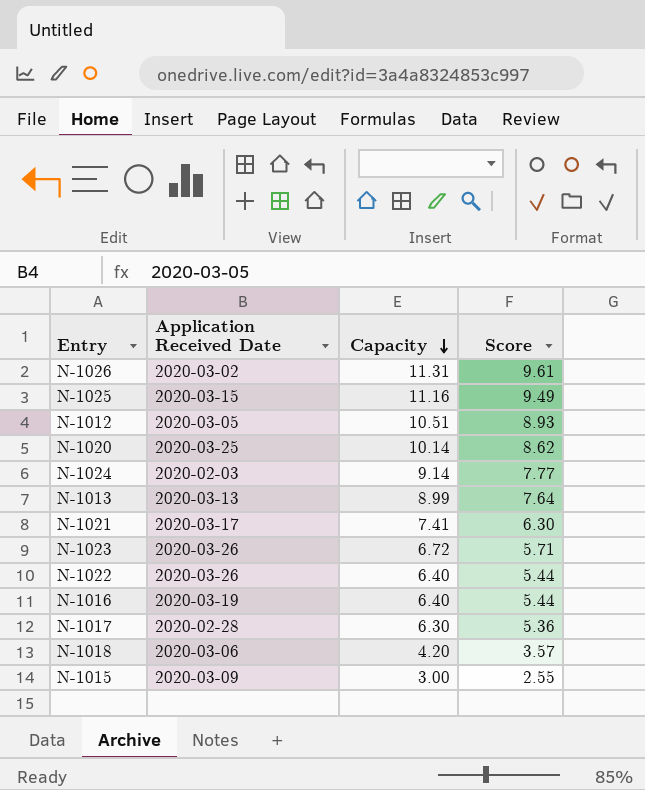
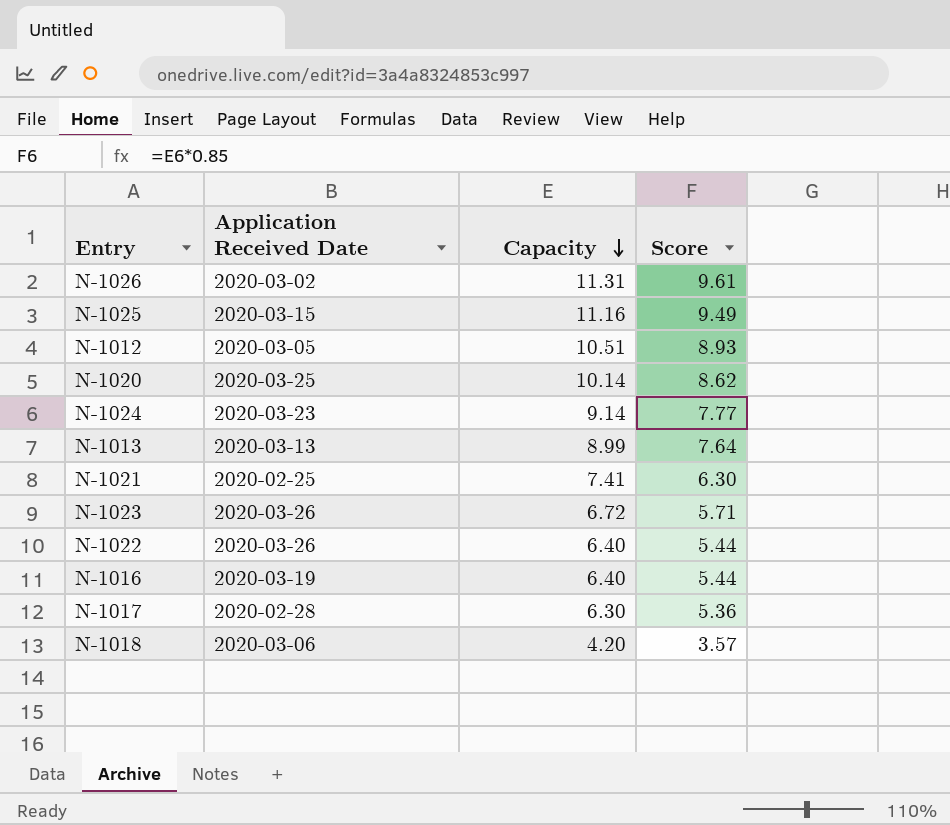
row N-1015: 2020-03-09 | 3.00 | 2.55 -> none
N-1024 | Application Received Date: 2020-02-03 -> 2020-03-23
N-1021 | Application Received Date: 2020-03-17 -> 2020-02-25

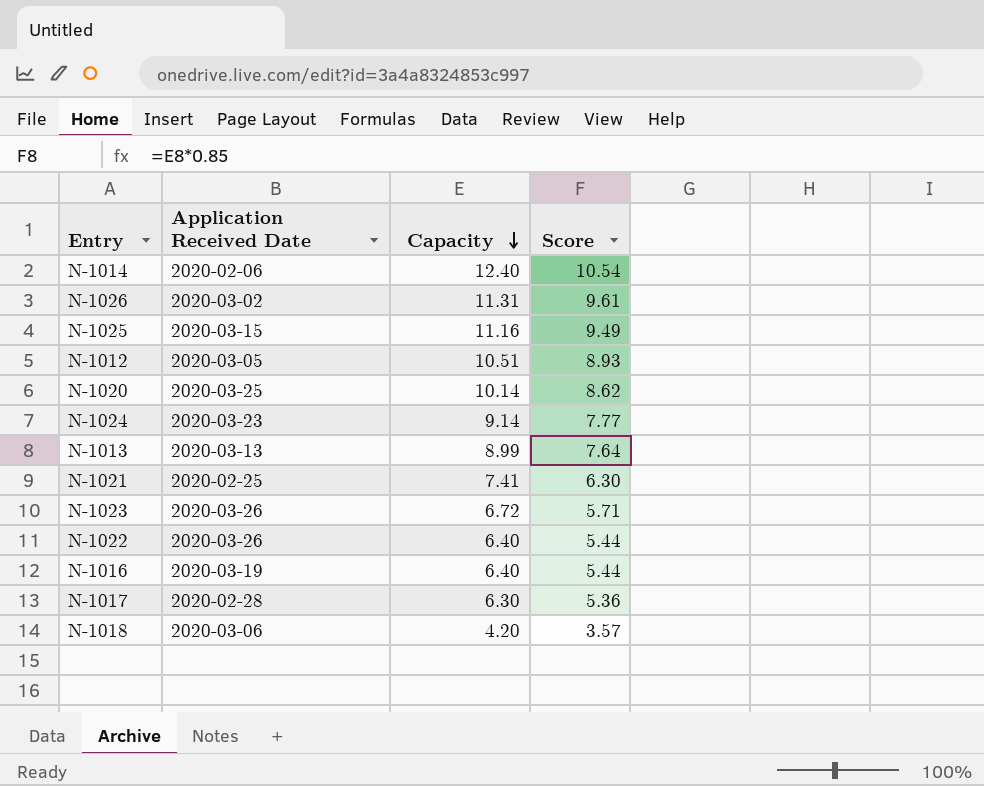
row N-1014: none -> 2020-02-06 | 12.40 | 10.54

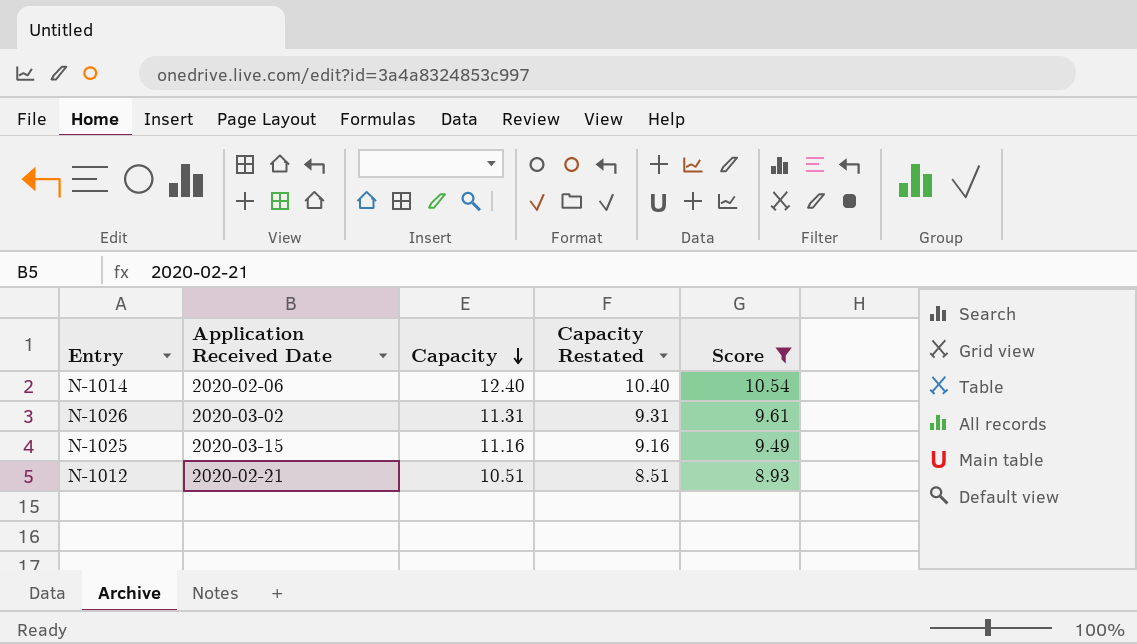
filter: none -> Score >= 8.93
column Capacity Restated | formula: none -> [Capacity] - 2
N-1012 | Application Received Date: 2020-03-05 -> 2020-02-21

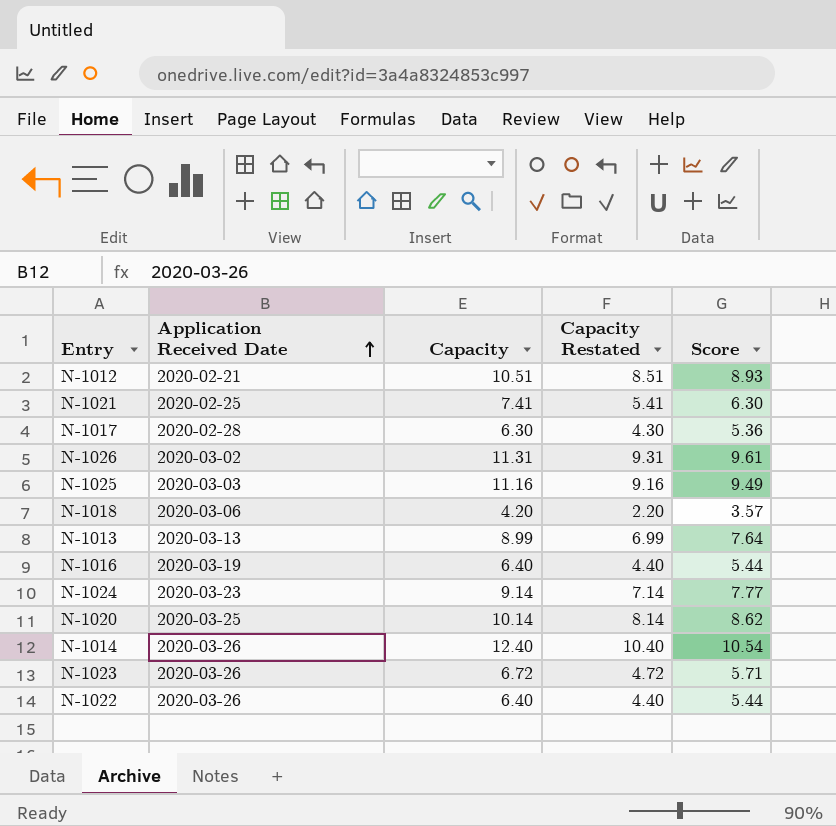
filter: Score >= 8.93 -> none
row order: Capacity descending -> Application Received Date ascending
N-1025 | Application Received Date: 2020-03-15 -> 2020-03-03
N-1014 | Application Received Date: 2020-02-06 -> 2020-03-26

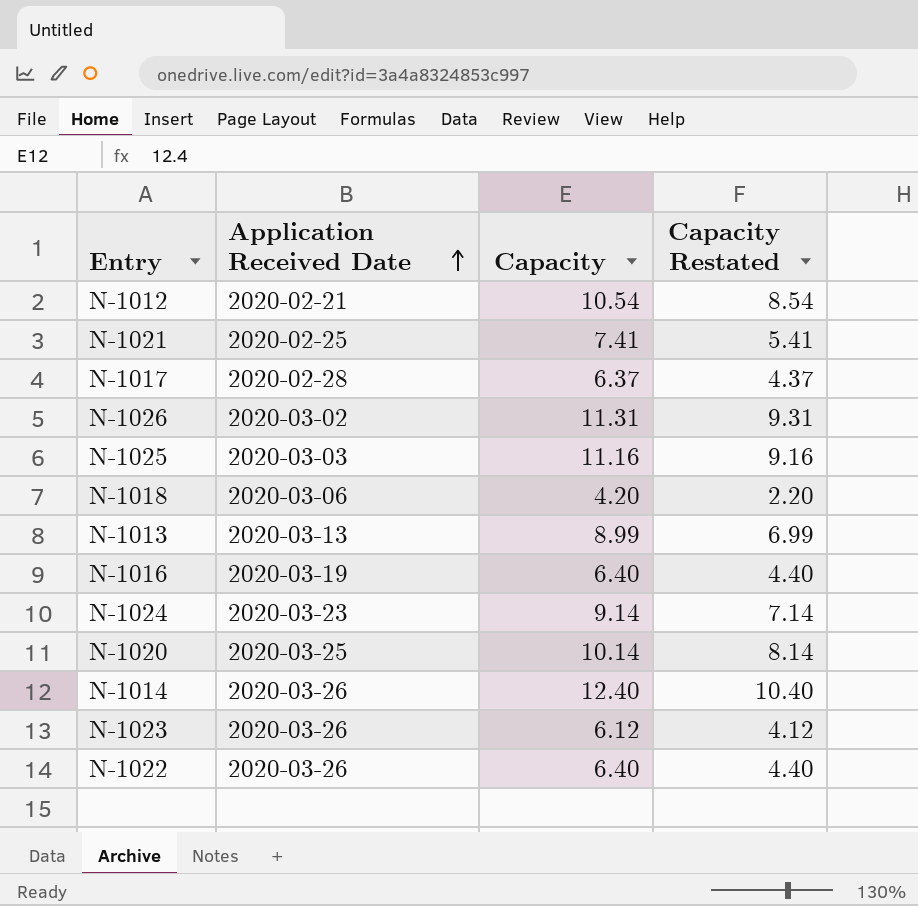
column Score | formula: [Capacity] * 0.85 -> none
N-1012 | Capacity: 10.51 -> 10.54
N-1012 | Capacity Restated: 8.51 -> 8.54
N-1017 | Capacity: 6.30 -> 6.37
N-1017 | Capacity Restated: 4.30 -> 4.37
N-1023 | Capacity: 6.72 -> 6.12
N-1023 | Capacity Restated: 4.72 -> 4.12

